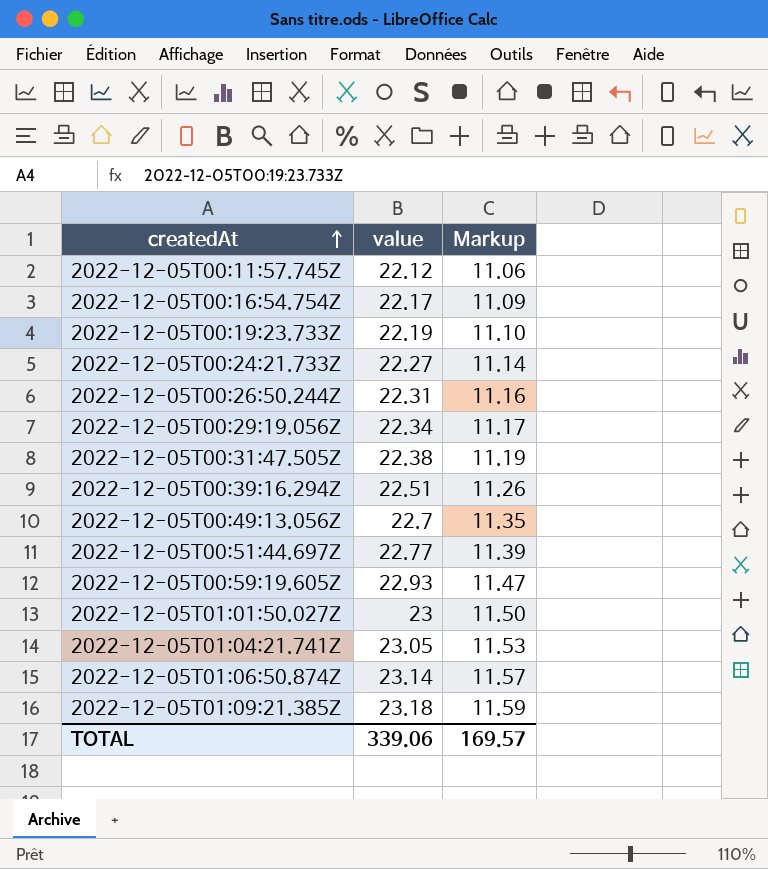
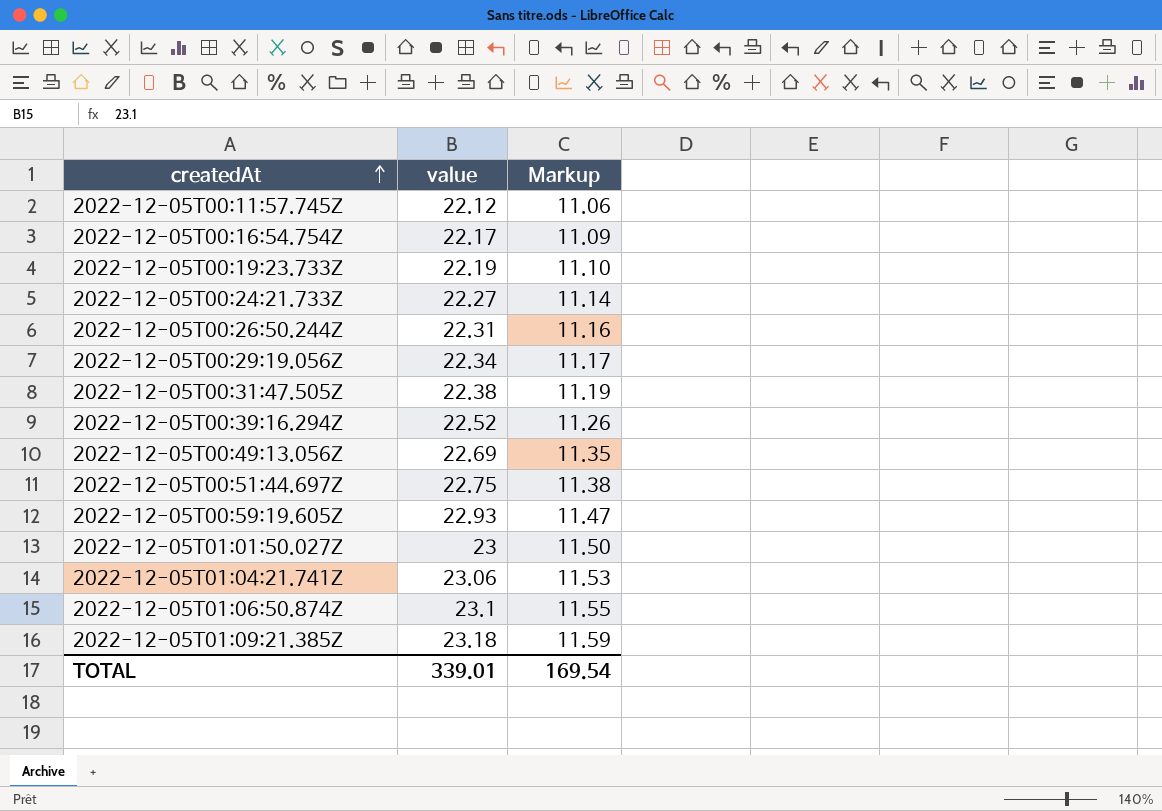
2022-12-05T00:39:16.294Z | value: 22.51 -> 22.52
2022-12-05T00:49:13.056Z | value: 22.7 -> 22.69
2022-12-05T00:51:44.697Z | value: 22.77 -> 22.75
2022-12-05T00:51:44.697Z | Markup: 11.39 -> 11.38
2022-12-05T01:04:21.741Z | value: 23.05 -> 23.06
2022-12-05T01:06:50.874Z | value: 23.14 -> 23.1
2022-12-05T01:06:50.874Z | Markup: 11.57 -> 11.55
TOTAL | value: 339.06 -> 339.01
TOTAL | Markup: 169.57 -> 169.54

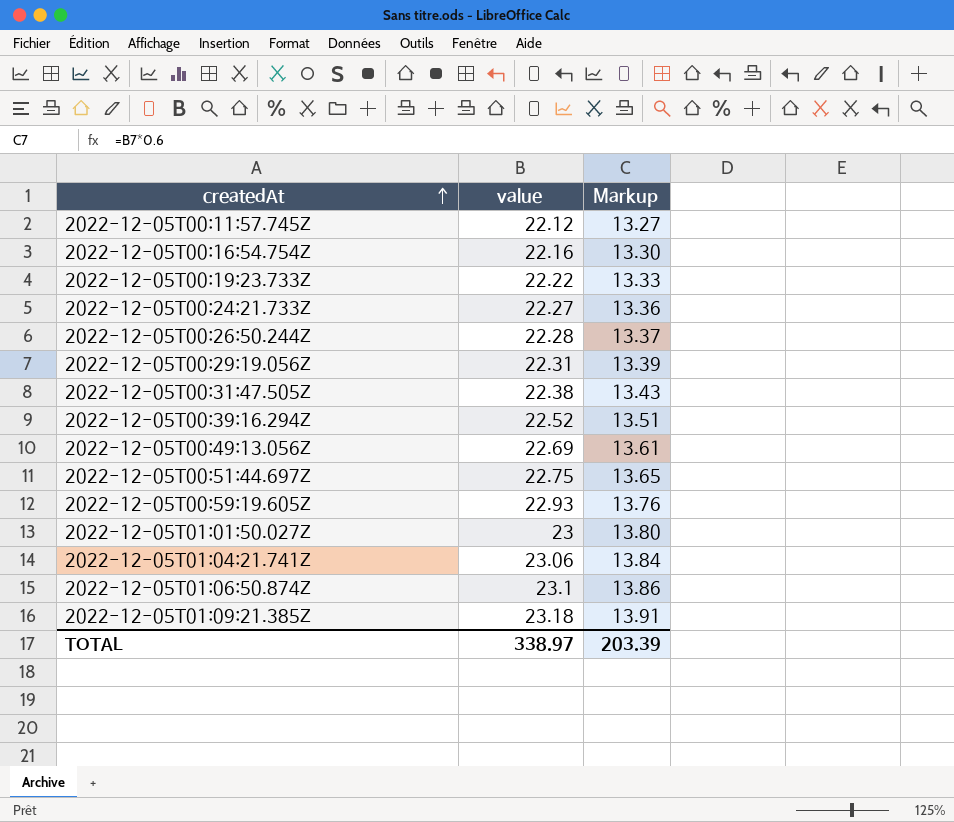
column Markup | formula: [value] * 0.5 -> [value] * 0.6
2022-12-05T00:16:54.754Z | value: 22.17 -> 22.16
2022-12-05T00:19:23.733Z | value: 22.19 -> 22.22
2022-12-05T00:26:50.244Z | value: 22.31 -> 22.28
2022-12-05T00:29:19.056Z | value: 22.34 -> 22.31
TOTAL | value: 339.01 -> 338.97
TOTAL | Markup: 169.54 -> 203.39

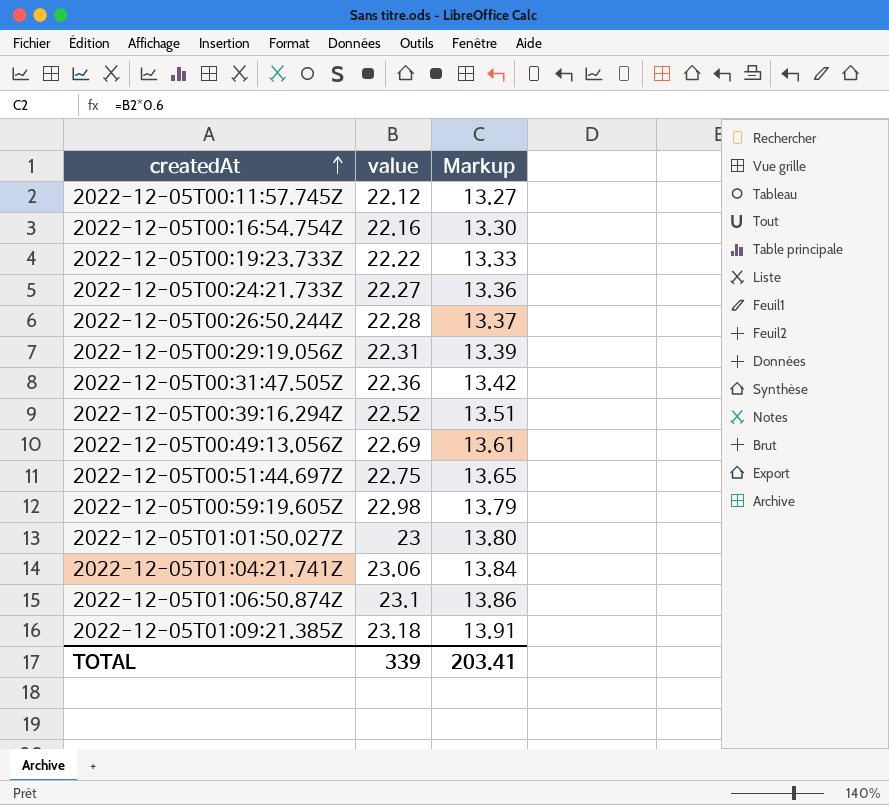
2022-12-05T00:31:47.505Z | value: 22.38 -> 22.36
2022-12-05T00:31:47.505Z | Markup: 13.43 -> 13.42
2022-12-05T00:59:19.605Z | value: 22.93 -> 22.98
2022-12-05T00:59:19.605Z | Markup: 13.76 -> 13.79
TOTAL | value: 338.97 -> 339
TOTAL | Markup: 203.39 -> 203.41

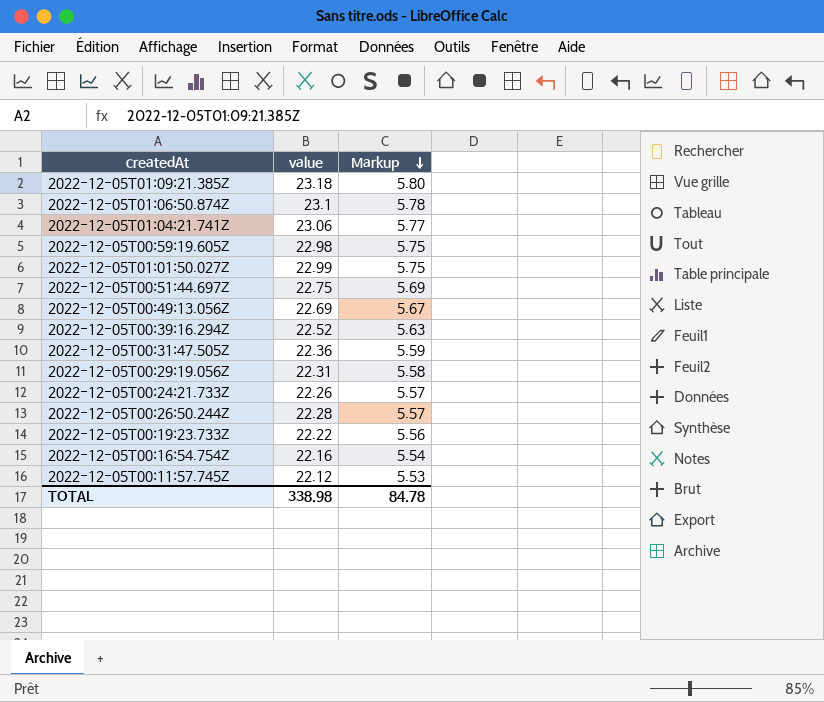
row order: createdAt ascending -> Markup descending
column Markup | formula: [value] * 0.6 -> [value] * 0.25
2022-12-05T01:01:50.027Z | value: 23 -> 22.99
2022-12-05T00:24:21.733Z | value: 22.27 -> 22.26
TOTAL | value: 339 -> 338.98
TOTAL | Markup: 203.41 -> 84.78

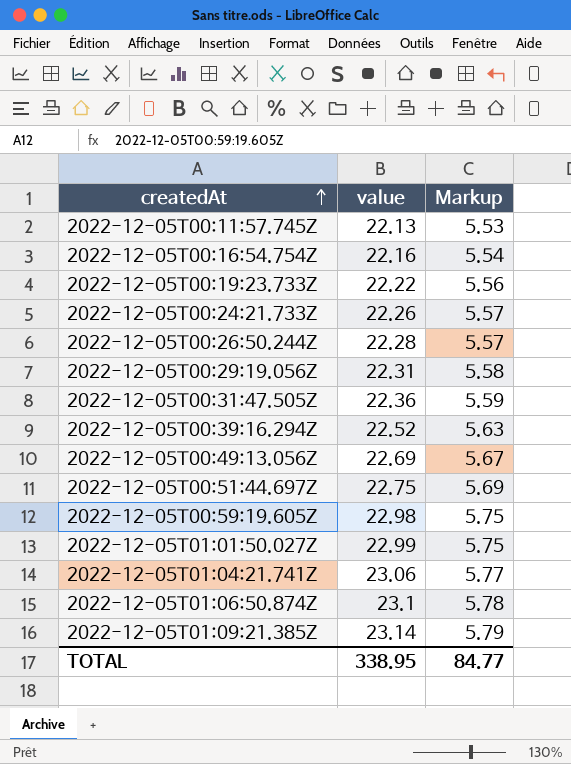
row order: Markup descending -> createdAt ascending
2022-12-05T00:11:57.745Z | value: 22.12 -> 22.13
2022-12-05T01:09:21.385Z | value: 23.18 -> 23.14
2022-12-05T01:09:21.385Z | Markup: 5.80 -> 5.79
TOTAL | value: 338.98 -> 338.95
TOTAL | Markup: 84.78 -> 84.77

